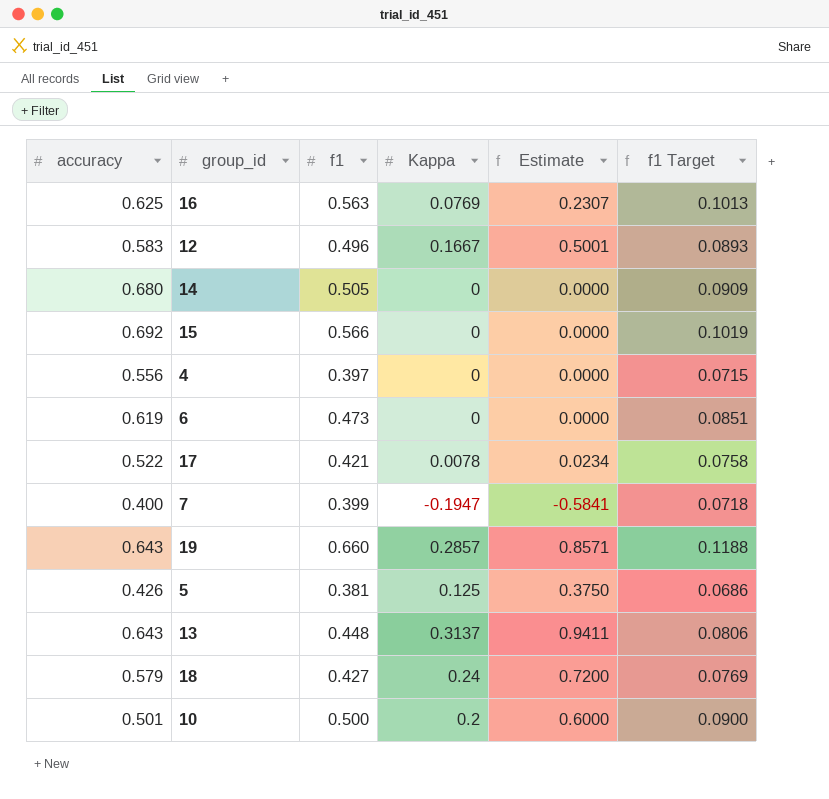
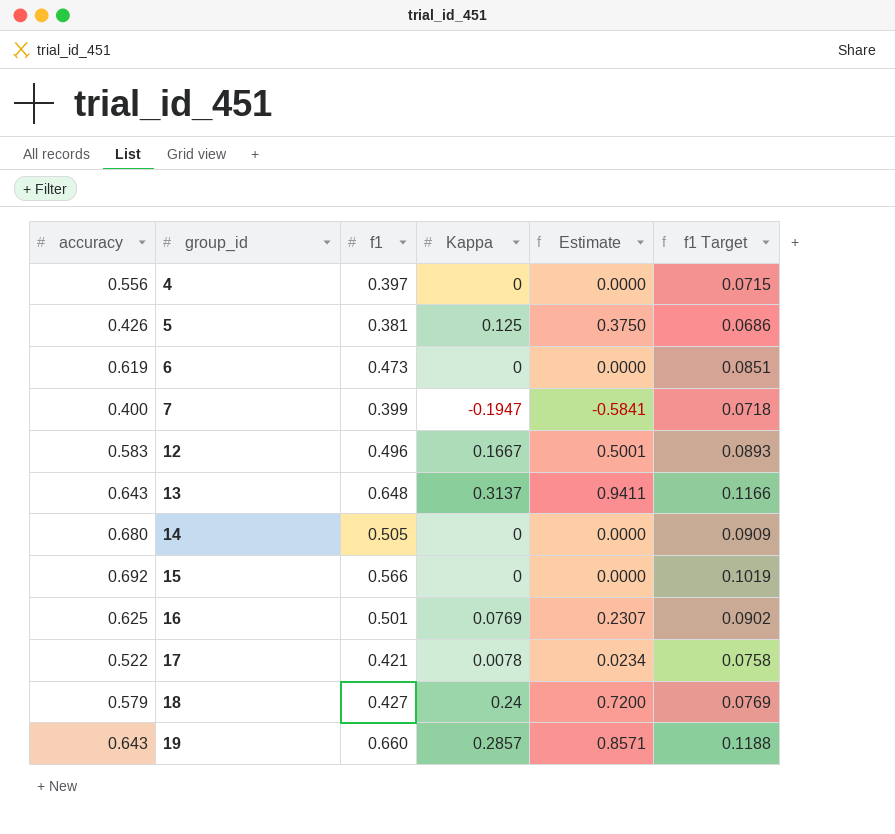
row order: none -> group_id ascending
row 10: 0.501 | 0.500 | 0.2 | 0.6000 | 0.0900 -> none
13 | f1: 0.448 -> 0.648
13 | f1 Target: 0.0806 -> 0.1166
16 | f1: 0.563 -> 0.501
16 | f1 Target: 0.1013 -> 0.0902

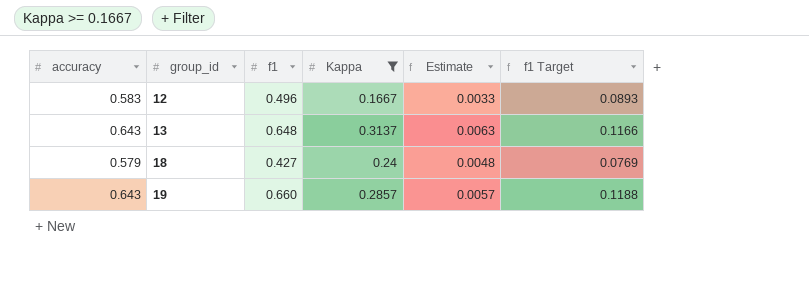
filter: none -> Kappa >= 0.1667
column Estimate | formula: [Kappa] * 3 -> [Kappa] * 0.02

